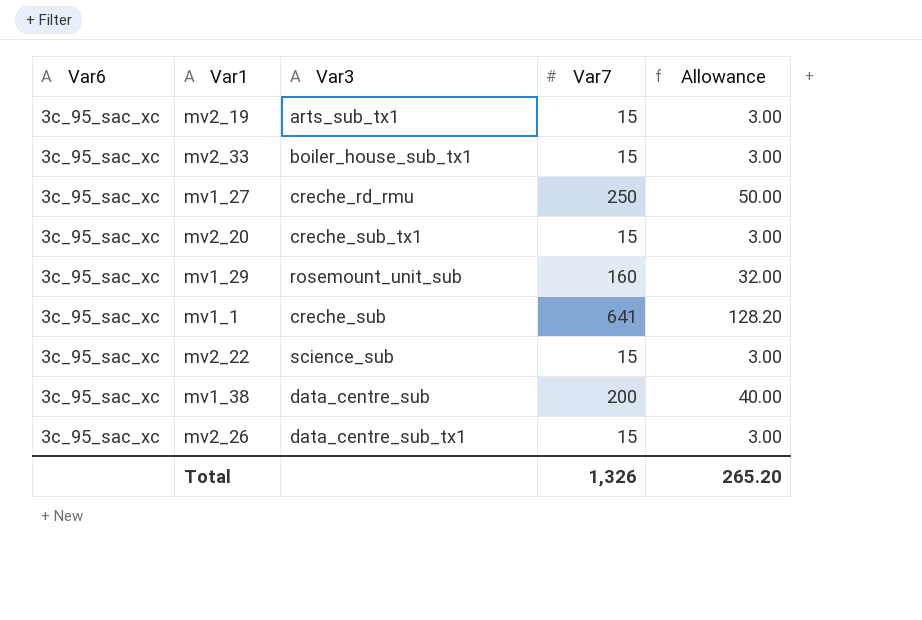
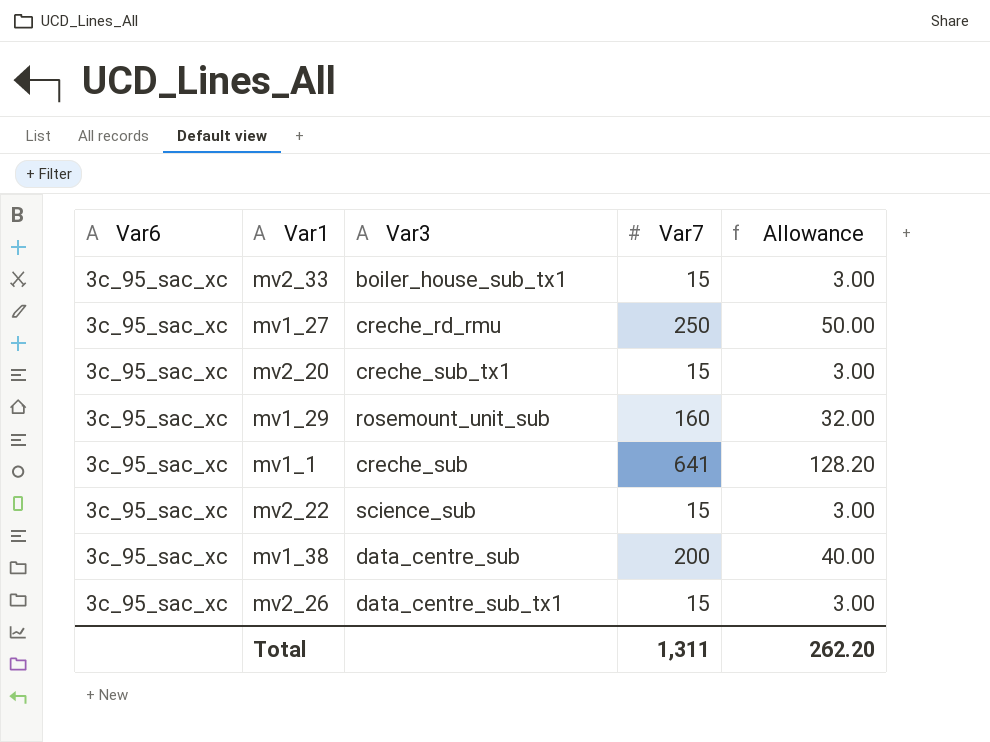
row mv2_19: 3c_95_sac_xc | arts_sub_tx1 | 15 | 3.00 -> none
Total | Var7: 1,326 -> 1,311
Total | Allowance: 265.20 -> 262.20

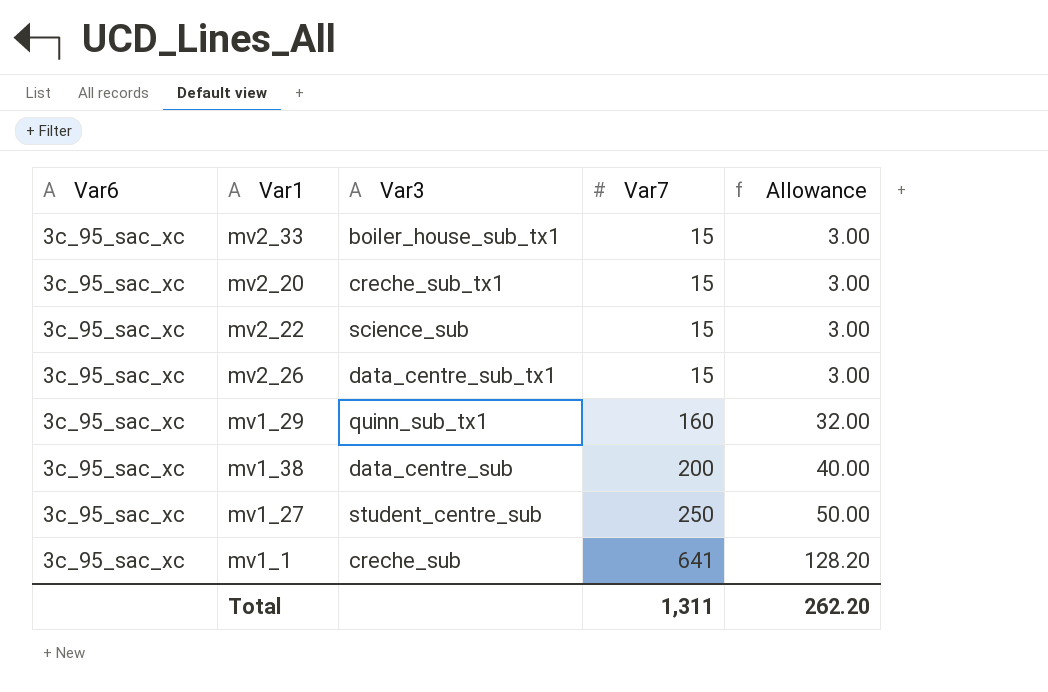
row order: none -> Var7 ascending
mv1_29 | Var3: rosemount_unit_sub -> quinn_sub_tx1
mv1_27 | Var3: creche_rd_rmu -> student_centre_sub

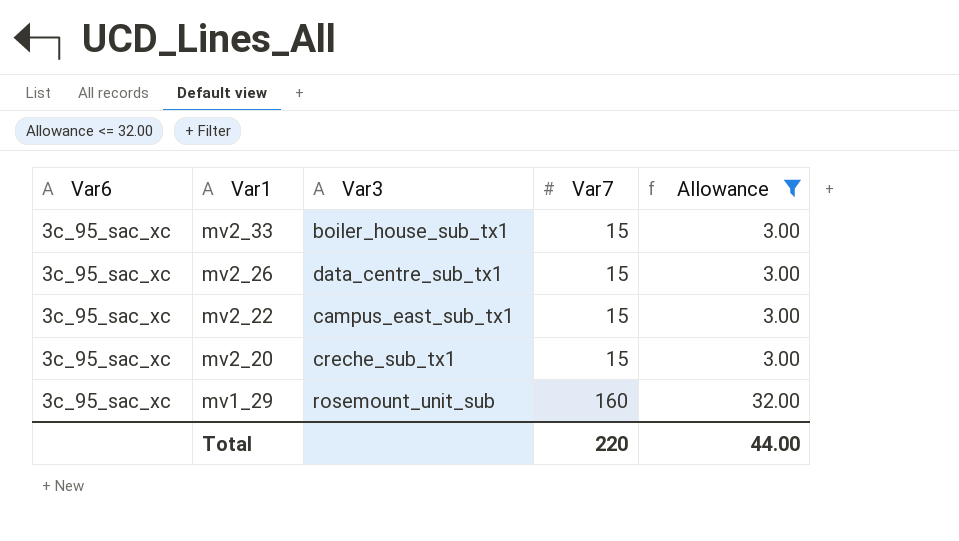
filter: none -> Allowance <= 32.00
row order: Var7 ascending -> Var1 descending
mv2_22 | Var3: science_sub -> campus_east_sub_tx1
mv1_29 | Var3: quinn_sub_tx1 -> rosemount_unit_sub
Total | Var7: 1,311 -> 220
Total | Allowance: 262.20 -> 44.00

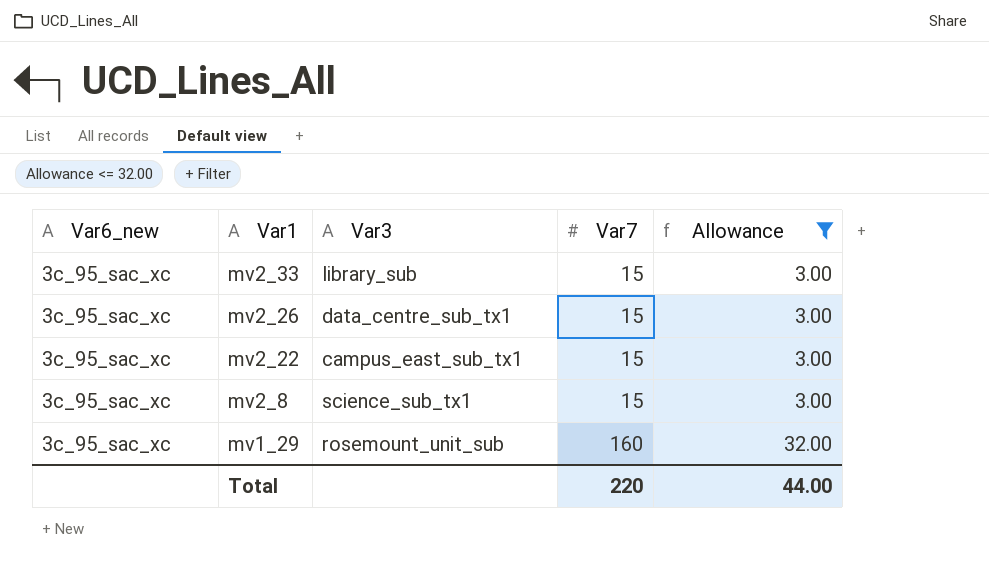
column name: Var6 -> Var6_new
row mv2_20: 3c_95_sac_xc | creche_sub_tx1 | 15 | 3.00 -> none
mv2_33 | Var3: boiler_house_sub_tx1 -> library_sub
row mv2_8: none -> 3c_95_sac_xc | science_sub_tx1 | 15 | 3.00

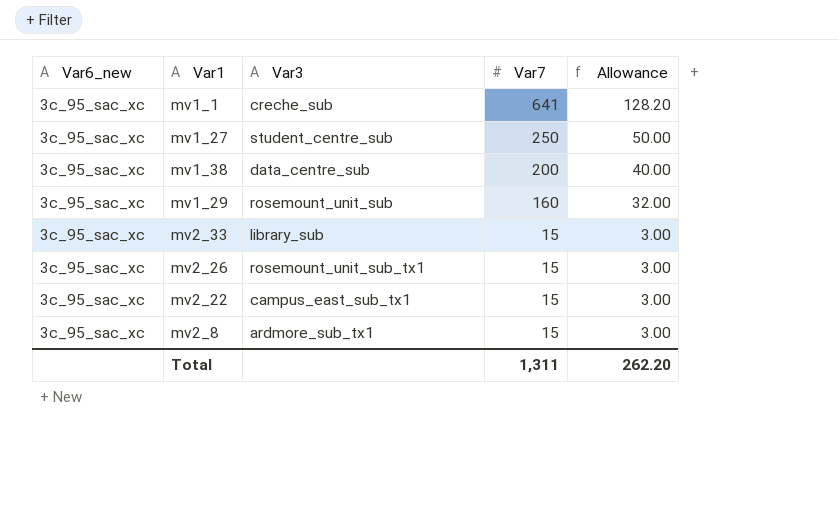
filter: Allowance <= 32.00 -> none
row order: Var1 descending -> Var7 descending
mv2_26 | Var3: data_centre_sub_tx1 -> rosemount_unit_sub_tx1
mv2_8 | Var3: science_sub_tx1 -> ardmore_sub_tx1
Total | Var7: 220 -> 1,311
Total | Allowance: 44.00 -> 262.20

